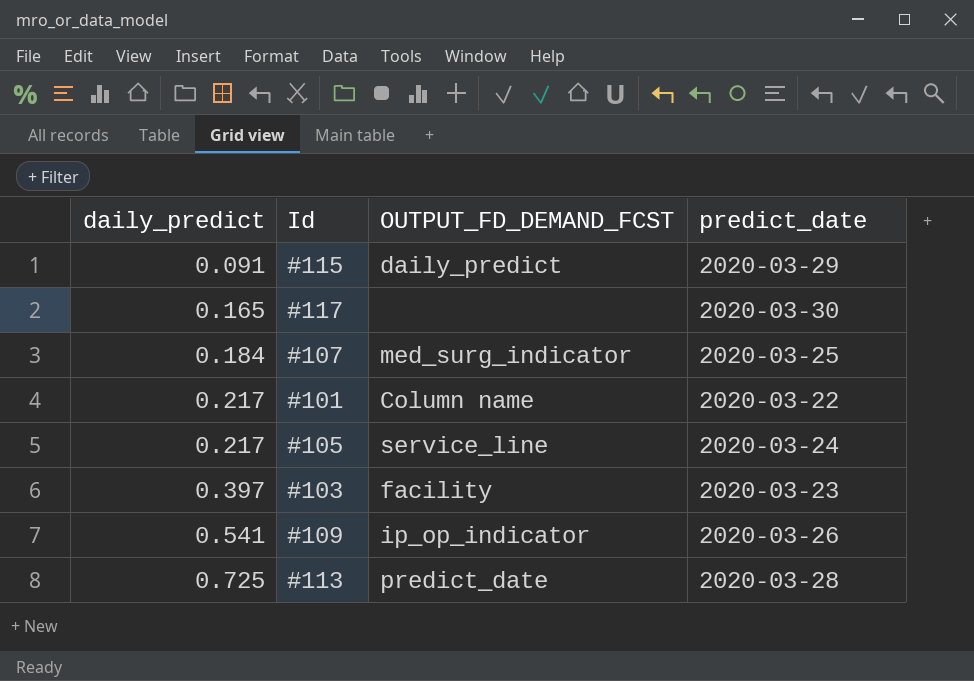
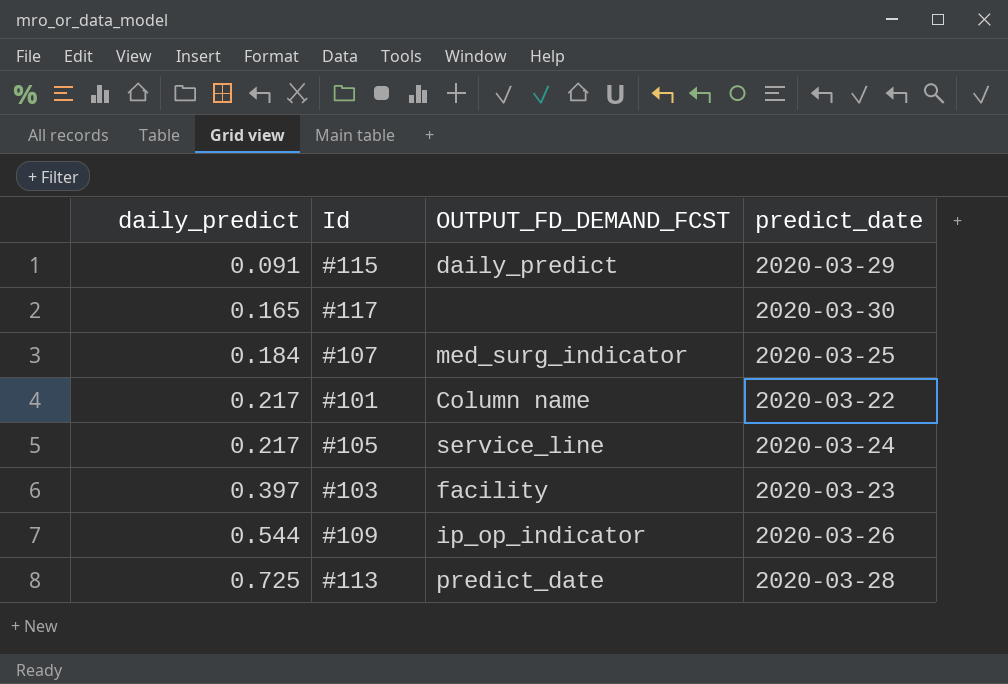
#109 | daily_predict: 0.541 -> 0.544

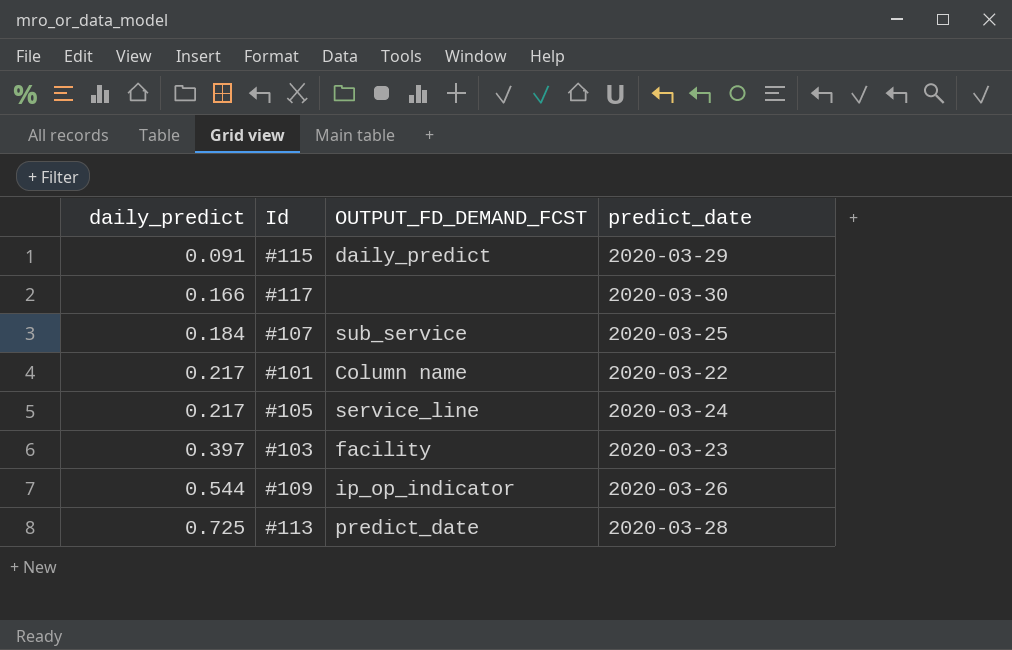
#117 | daily_predict: 0.165 -> 0.166
#107 | OUTPUT_FD_DEMAND_FCST: med_surg_indicator -> sub_service

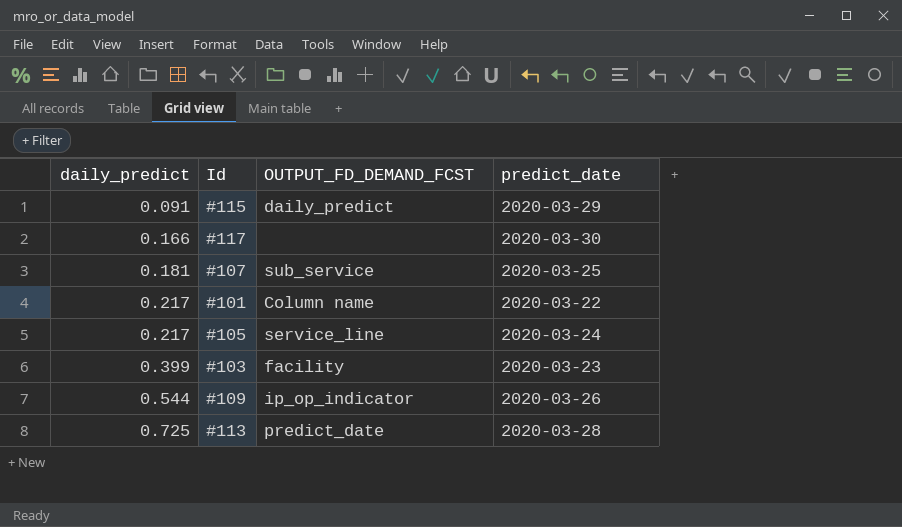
#107 | daily_predict: 0.184 -> 0.181
#103 | daily_predict: 0.397 -> 0.399

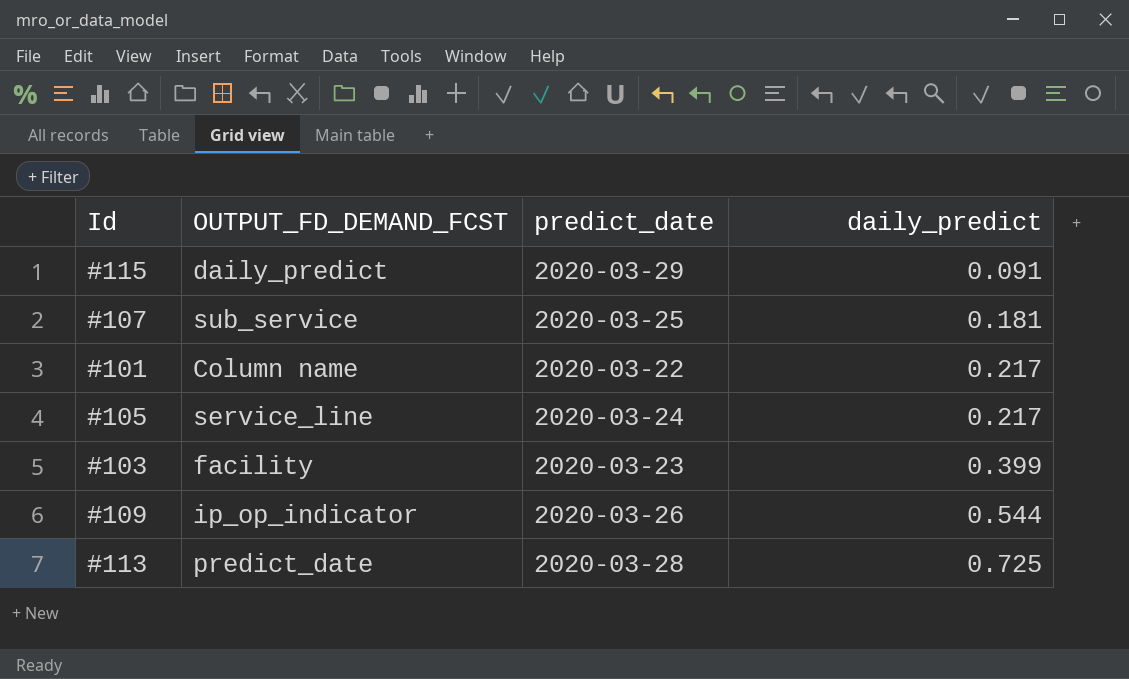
column daily_predict | position: 1 -> 4
row #117: 0.166 | none | 2020-03-30 -> none

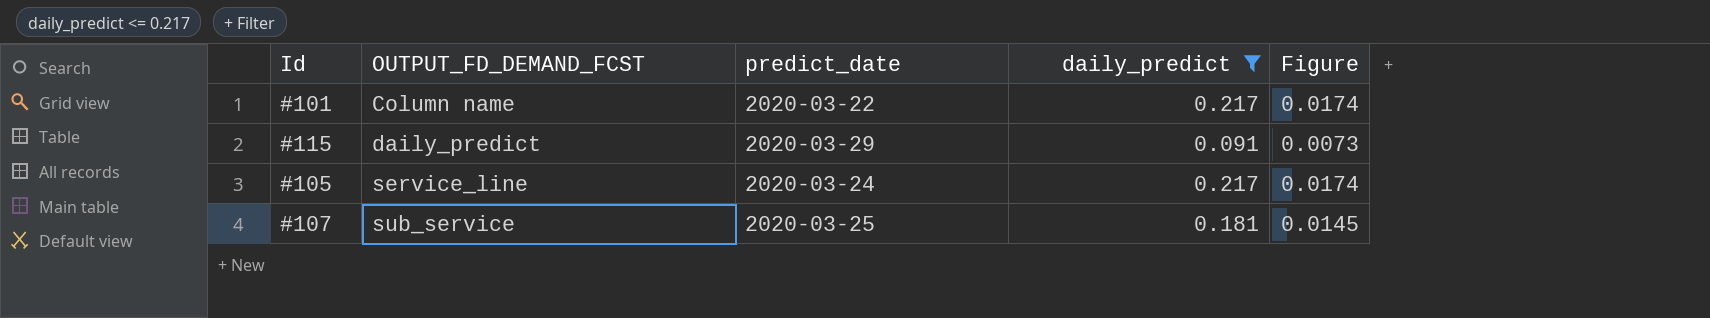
filter: none -> daily_predict <= 0.217
row order: daily_predict ascending -> OUTPUT_FD_DEMAND_FCST ascending
column Figure | formula: none -> [daily_predict] * 0.08

